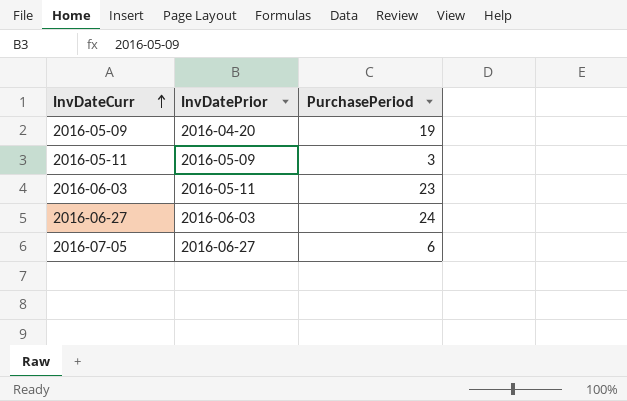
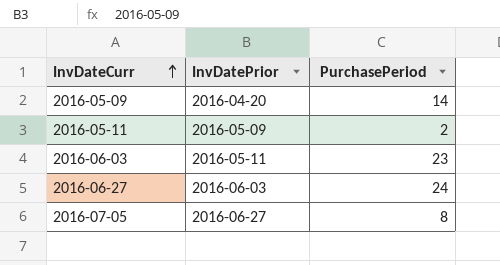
2016-05-09 | PurchasePeriod: 19 -> 14
2016-05-11 | PurchasePeriod: 3 -> 2
2016-07-05 | PurchasePeriod: 6 -> 8

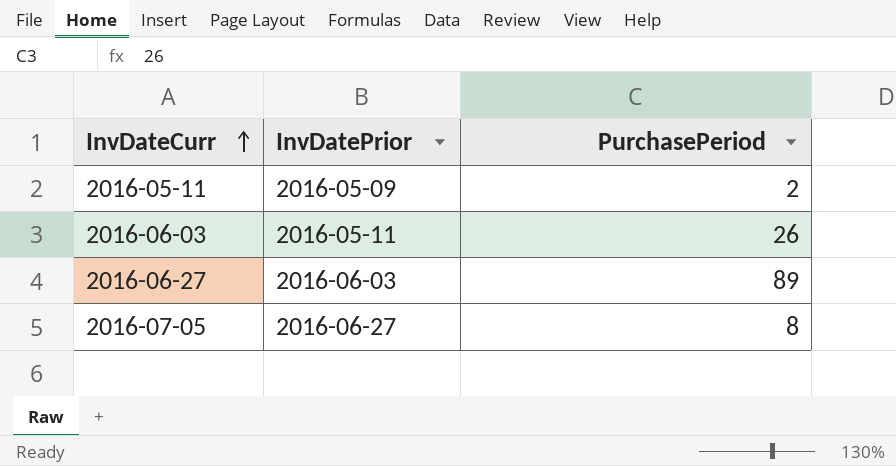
row 2016-05-09: 2016-04-20 | 14 -> none
2016-06-03 | PurchasePeriod: 23 -> 26
2016-06-27 | PurchasePeriod: 24 -> 89

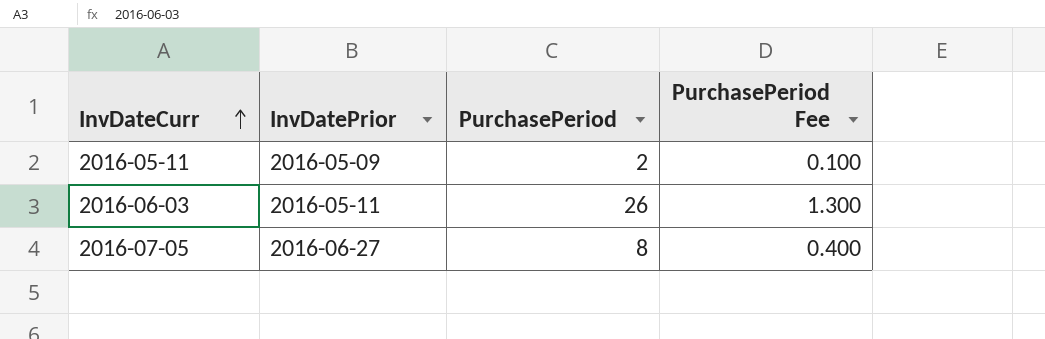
column PurchasePeriod Fee | formula: none -> [PurchasePeriod] * 0.05
row 2016-06-27: 2016-06-03 | 89 -> none

